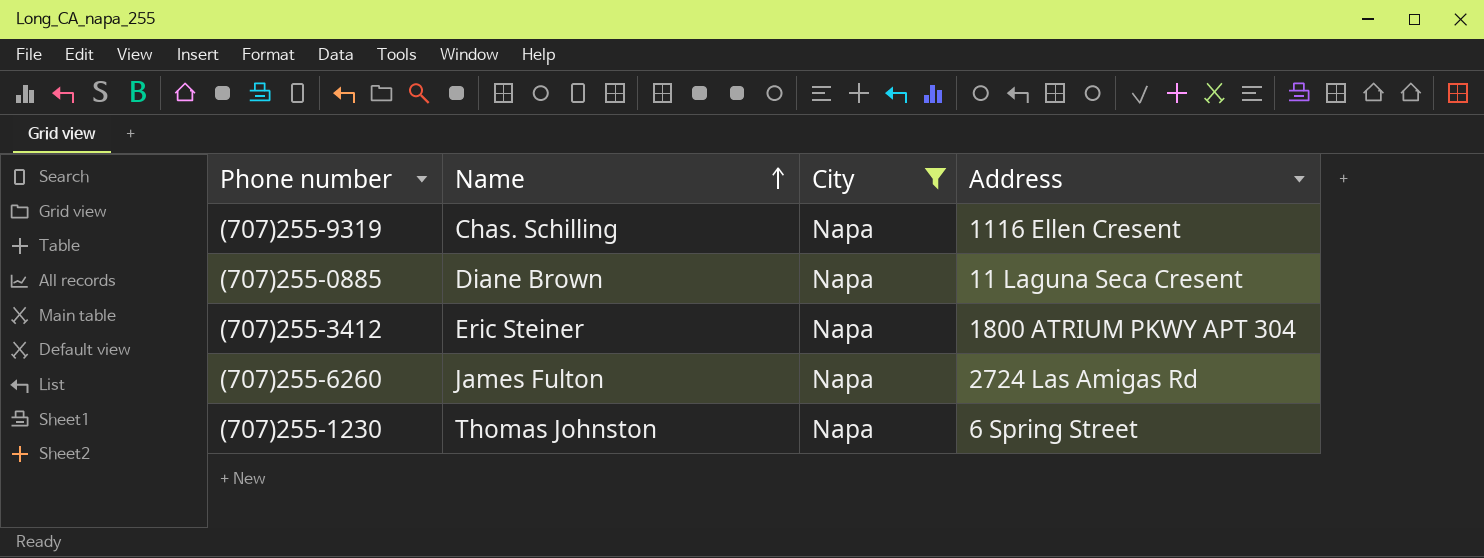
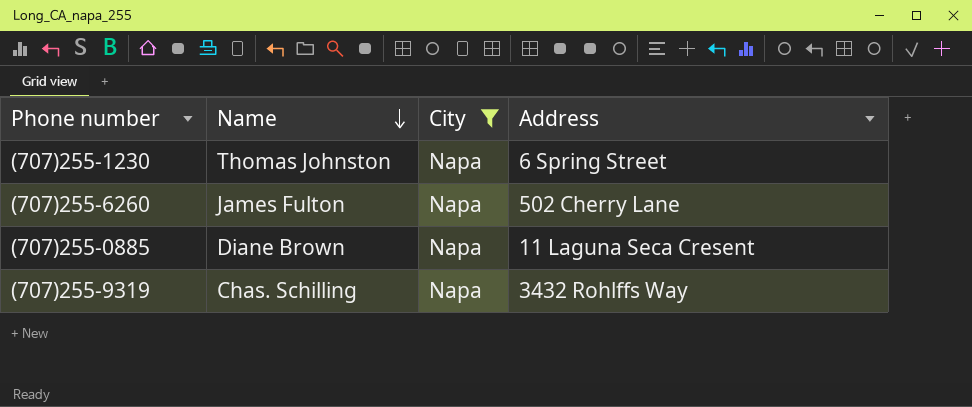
row order: Name ascending -> Name descending
row (707)255-3412: Eric Steiner | Napa | 1800 ATRIUM PKWY APT 304 -> none
(707)255-6260 | Address: 2724 Las Amigas Rd -> 502 Cherry Lane
(707)255-9319 | Address: 1116 Ellen Cresent -> 3432 Rohlffs Way

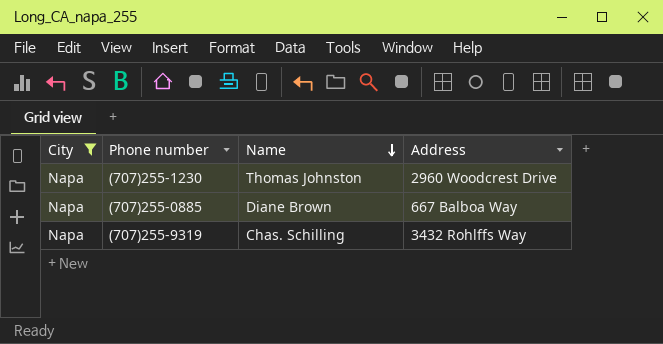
column City | position: 3 -> 1
row (707)255-6260: James Fulton | Napa | 502 Cherry Lane -> none
(707)255-1230 | Address: 6 Spring Street -> 2960 Woodcrest Drive
(707)255-0885 | Address: 11 Laguna Seca Cresent -> 667 Balboa Way

